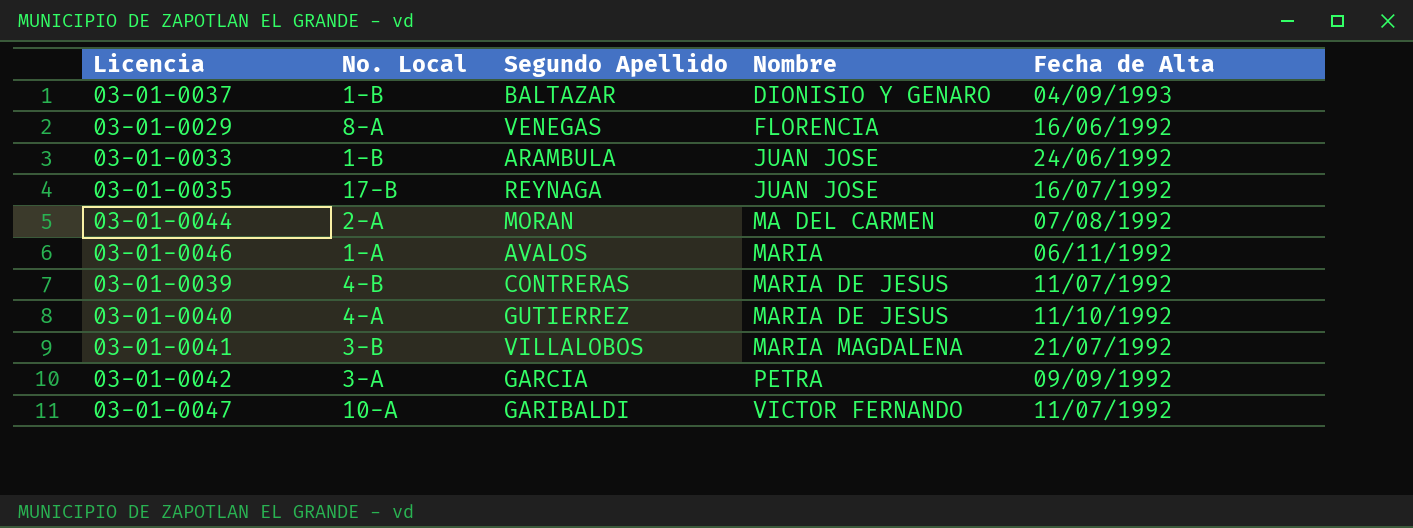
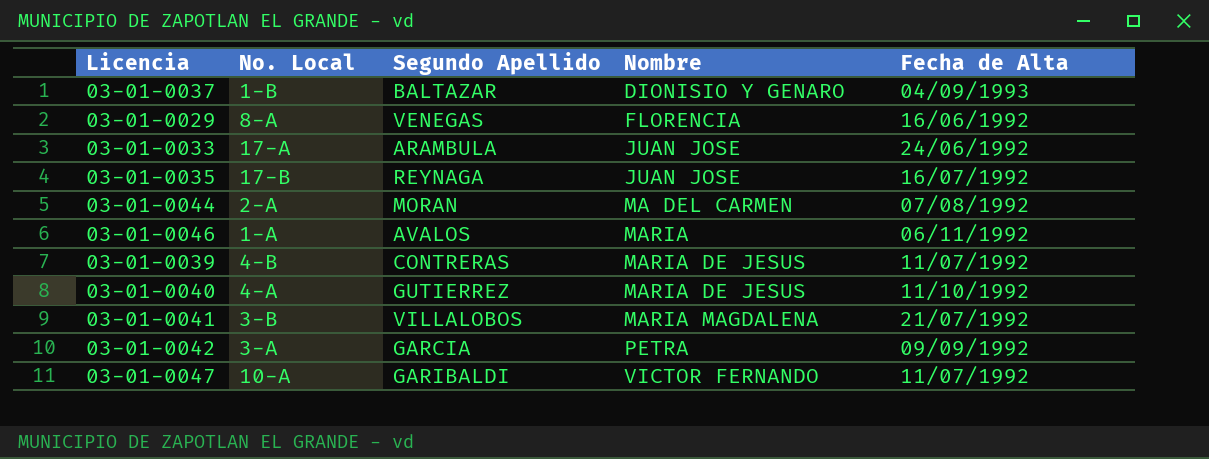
03-01-0033 | No. Local: 1-B -> 17-A

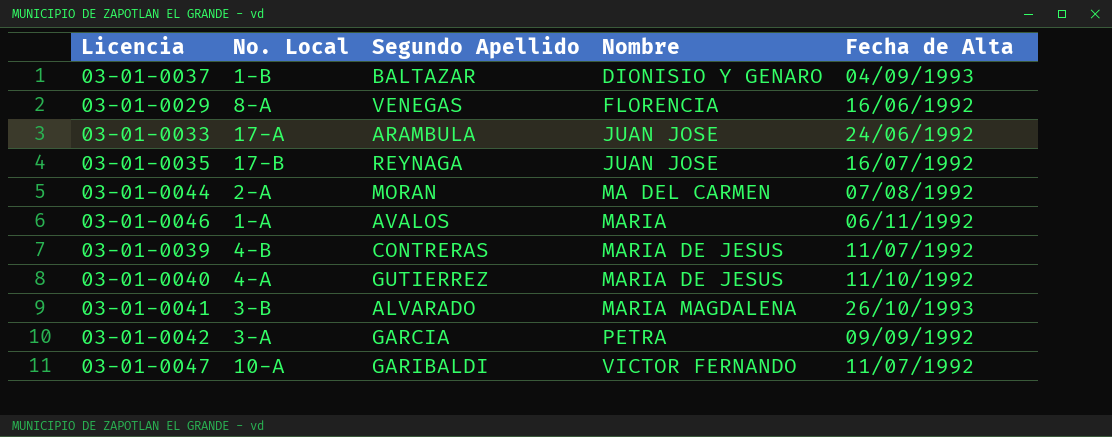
03-01-0041 | Segundo Apellido: VILLALOBOS -> ALVARADO
03-01-0041 | Fecha de Alta: 21/07/1992 -> 26/10/1993

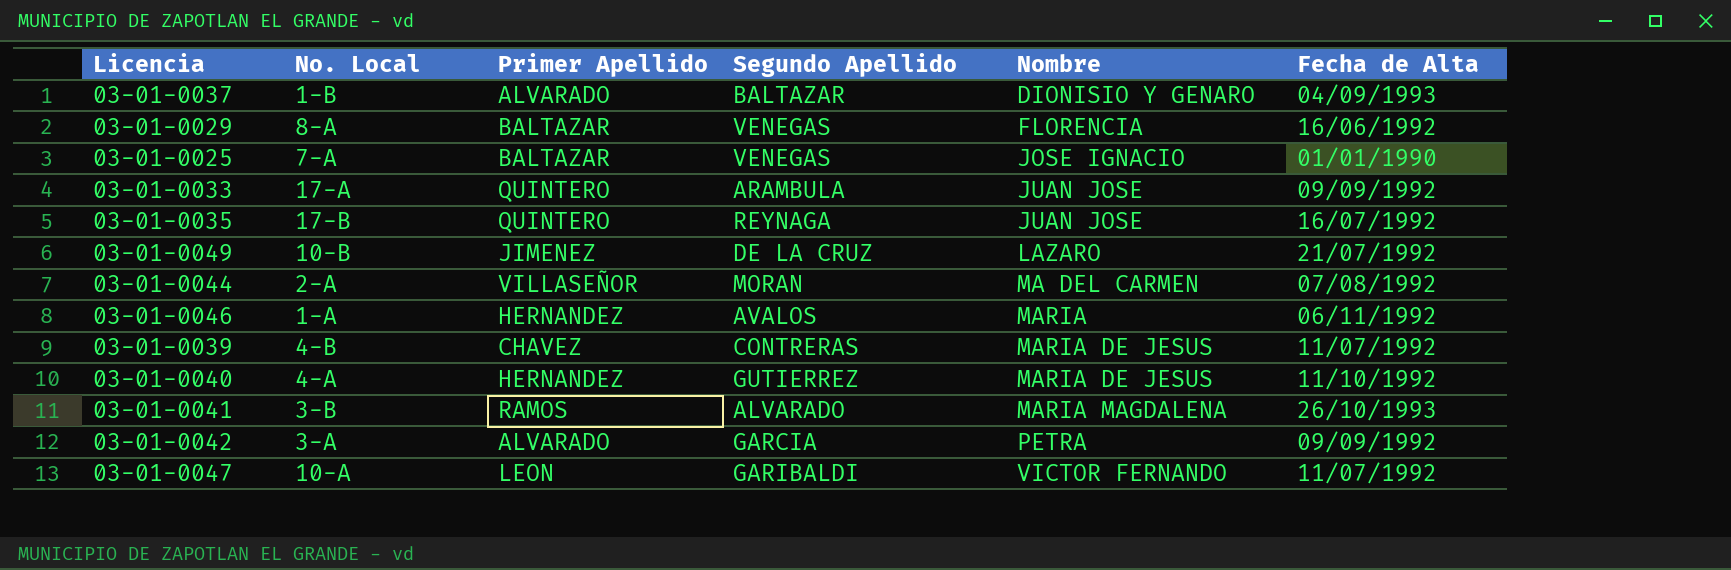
column Primer Apellido | position: none -> 3
row 03-01-0025: none -> 7-A | BALTAZAR | VENEGAS | JOSE IGNACIO | 01/01/1990
03-01-0033 | Fecha de Alta: 24/06/1992 -> 09/09/1992
row 03-01-0049: none -> 10-B | JIMENEZ | DE LA CRUZ | LAZARO | 21/07/1992

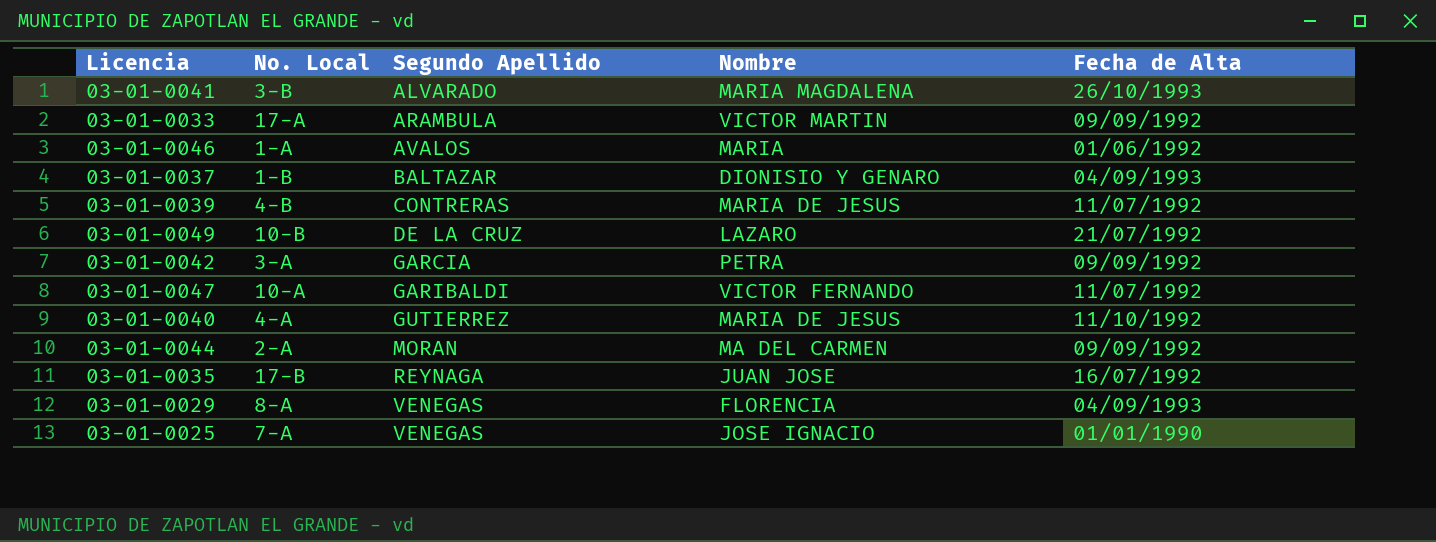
row order: Nombre ascending -> Segundo Apellido ascending
column Primer Apellido | position: 3 -> none
03-01-0033 | Nombre: JUAN JOSE -> VICTOR MARTIN
03-01-0046 | Fecha de Alta: 06/11/1992 -> 01/06/1992
03-01-0044 | Fecha de Alta: 07/08/1992 -> 09/09/1992
03-01-0029 | Fecha de Alta: 16/06/1992 -> 04/09/1993

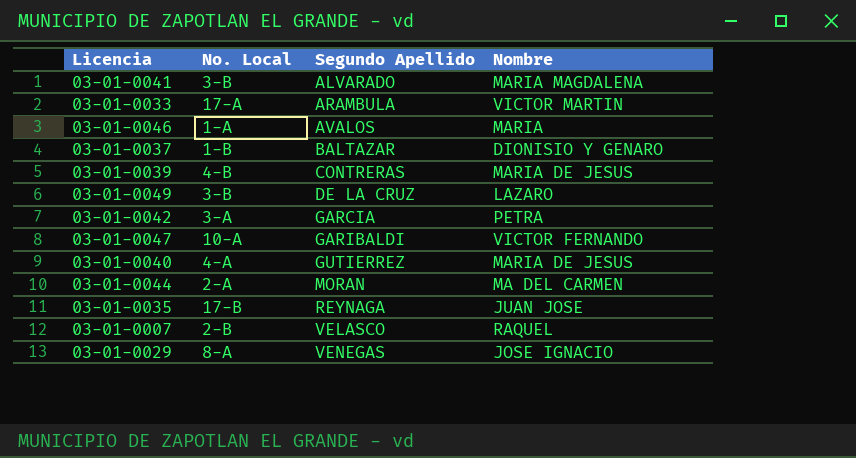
column Fecha de Alta | position: 5 -> none
row 03-01-0025: 7-A | VENEGAS | JOSE IGNACIO | 01/01/1990 -> none
03-01-0049 | No. Local: 10-B -> 3-B
row 03-01-0007: none -> 2-B | VELASCO | RAQUEL
03-01-0029 | Nombre: FLORENCIA -> JOSE IGNACIO

